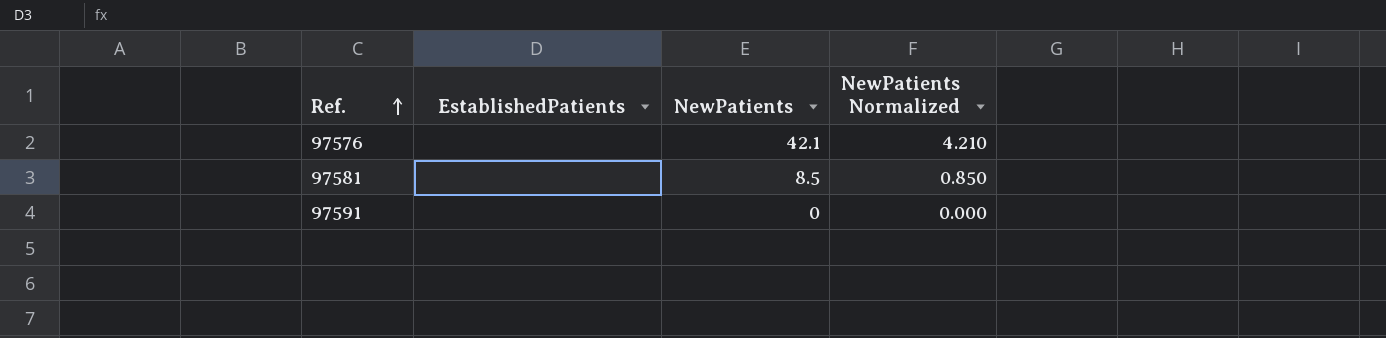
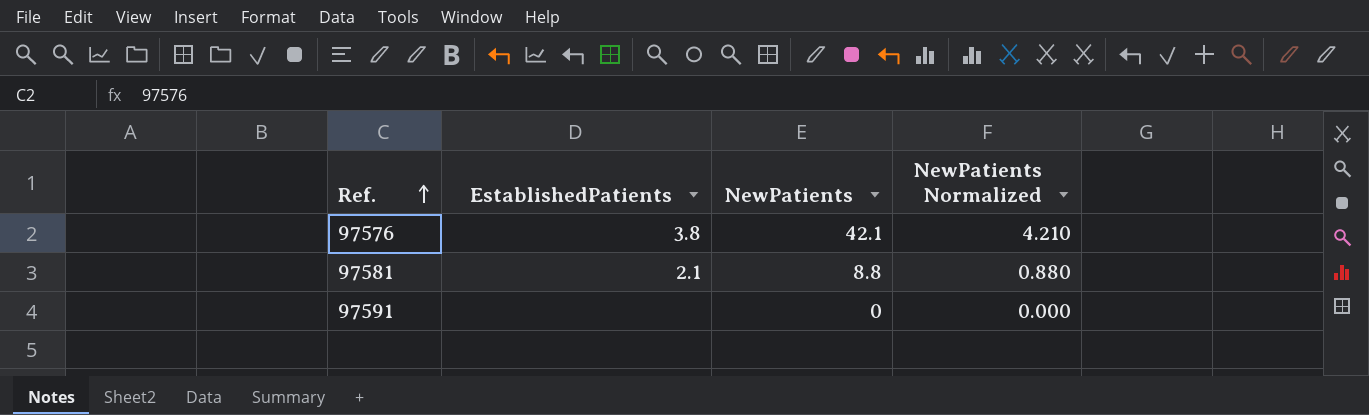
97576 | EstablishedPatients: none -> 3.8
97581 | EstablishedPatients: none -> 2.1
97581 | NewPatients: 8.5 -> 8.8
97581 | NewPatients Normalized: 0.850 -> 0.880

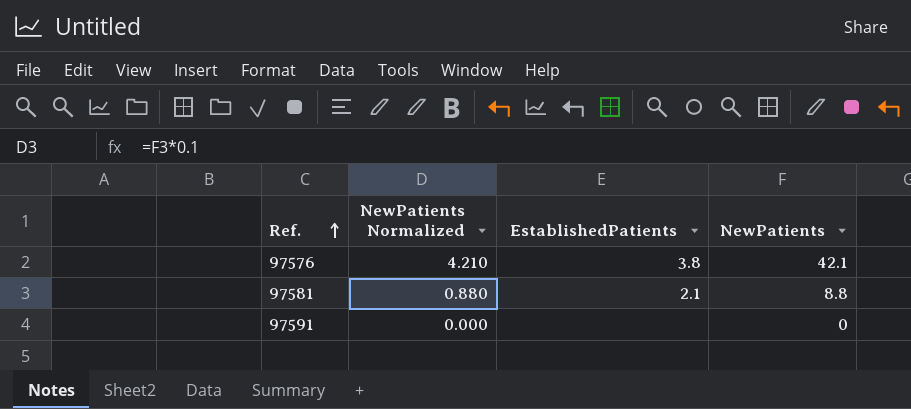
column NewPatients Normalized | position: 4 -> 2

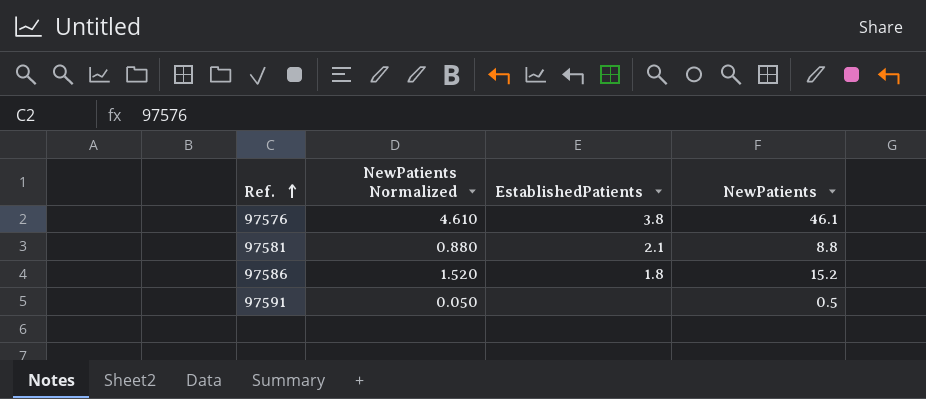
97576 | NewPatients Normalized: 4.210 -> 4.610
97576 | NewPatients: 42.1 -> 46.1
row 97586: none -> 1.520 | 1.8 | 15.2
97591 | NewPatients Normalized: 0.000 -> 0.050
97591 | NewPatients: 0 -> 0.5

